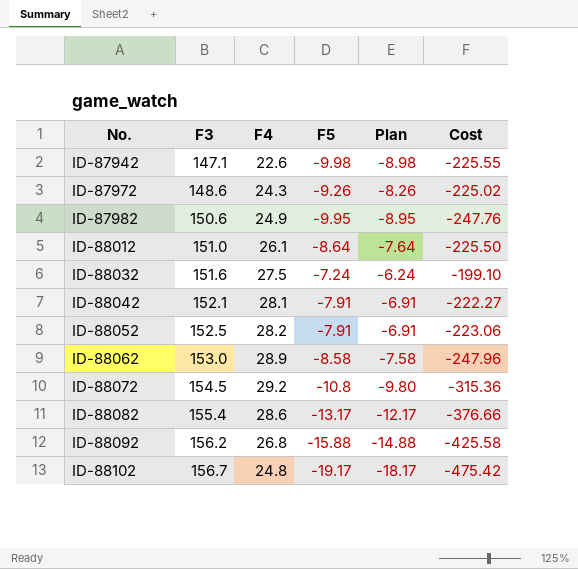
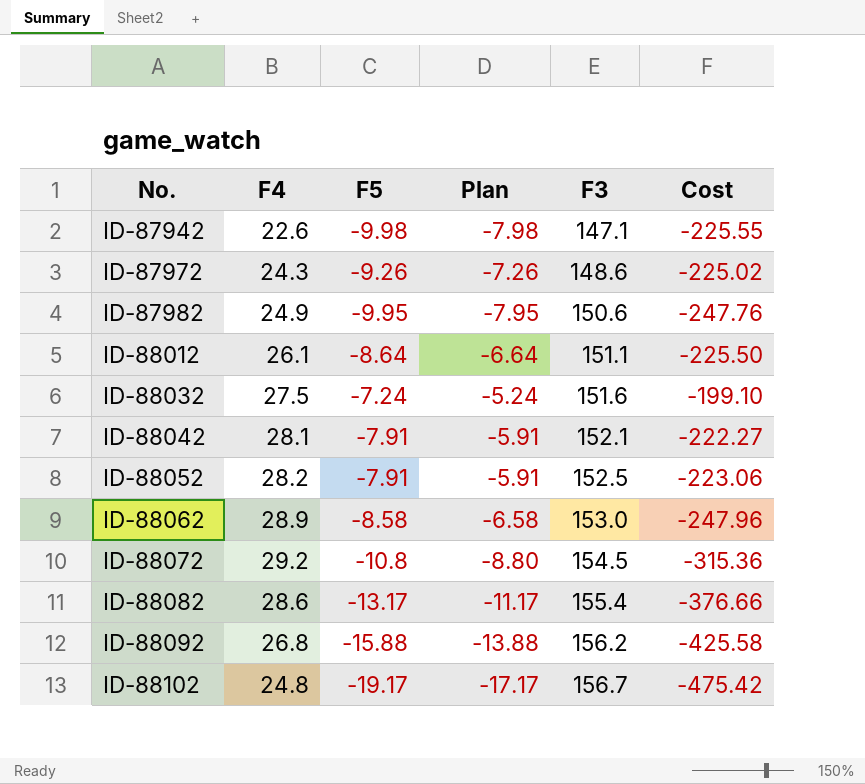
column Plan | formula: [F5] + 1 -> [F5] + 2
column F3 | position: 2 -> 5
ID-88012 | F3: 151.0 -> 151.1

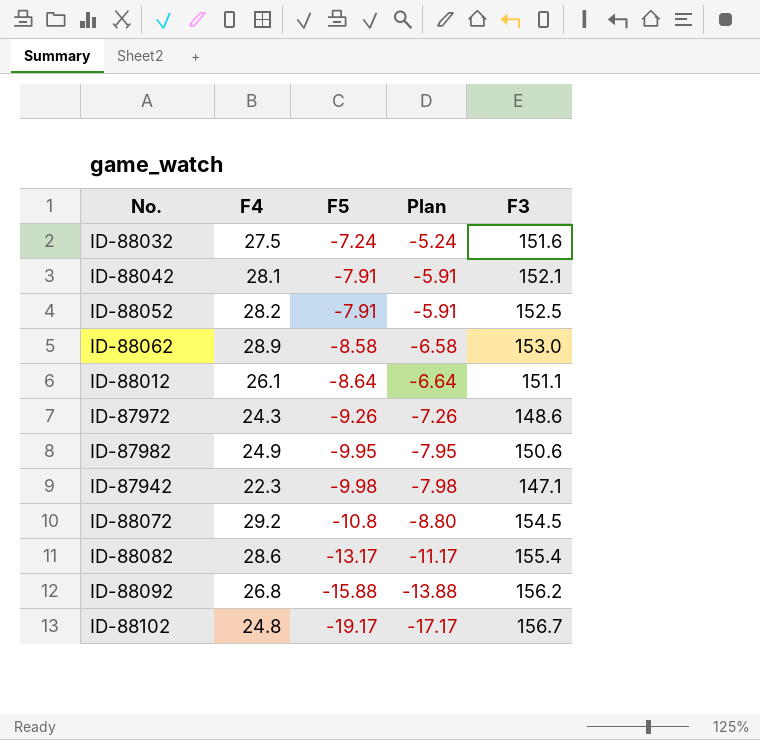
row order: No. ascending -> F5 descending
column Cost | formula: [F4] * [F5] -> none
ID-87942 | F4: 22.6 -> 22.3

